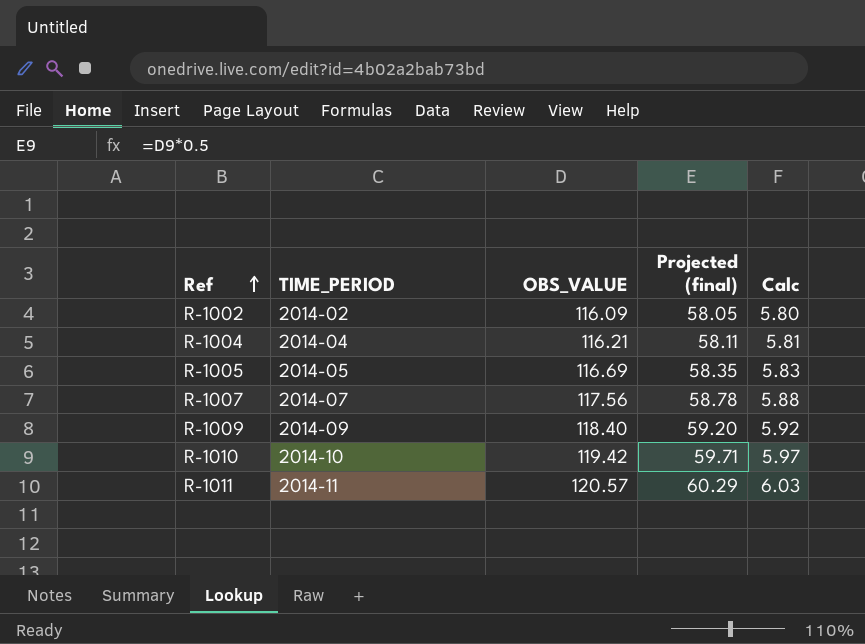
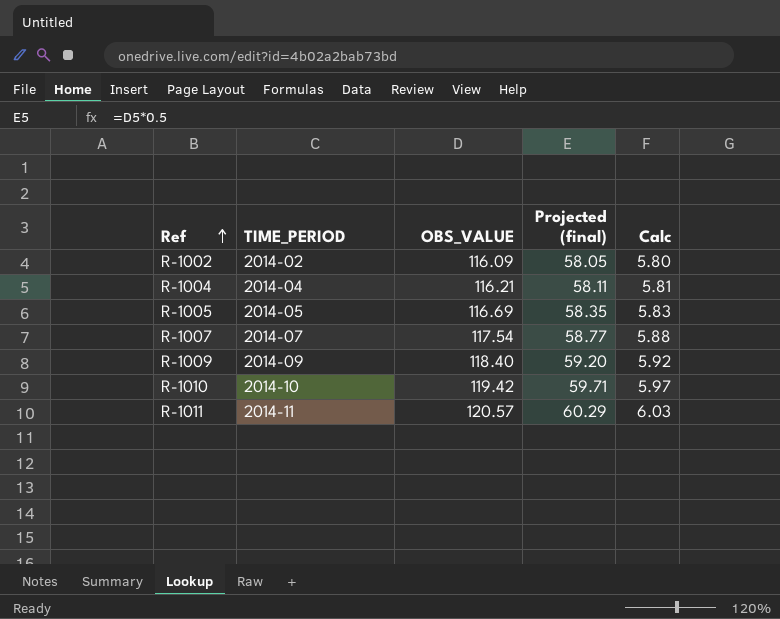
R-1007 | OBS_VALUE: 117.56 -> 117.54
R-1007 | Projected (final): 58.78 -> 58.77

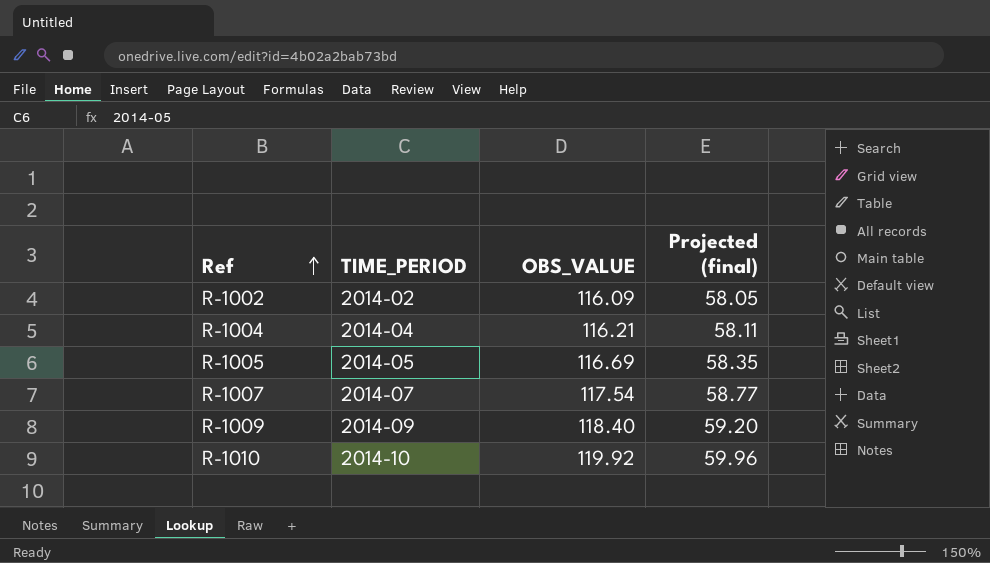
column Calc | formula: [OBS_VALUE] * 0.05 -> none
row R-1011: 2014-11 | 120.57 | 60.29 | 6.03 -> none
R-1010 | OBS_VALUE: 119.42 -> 119.92
R-1010 | Projected (final): 59.71 -> 59.96

